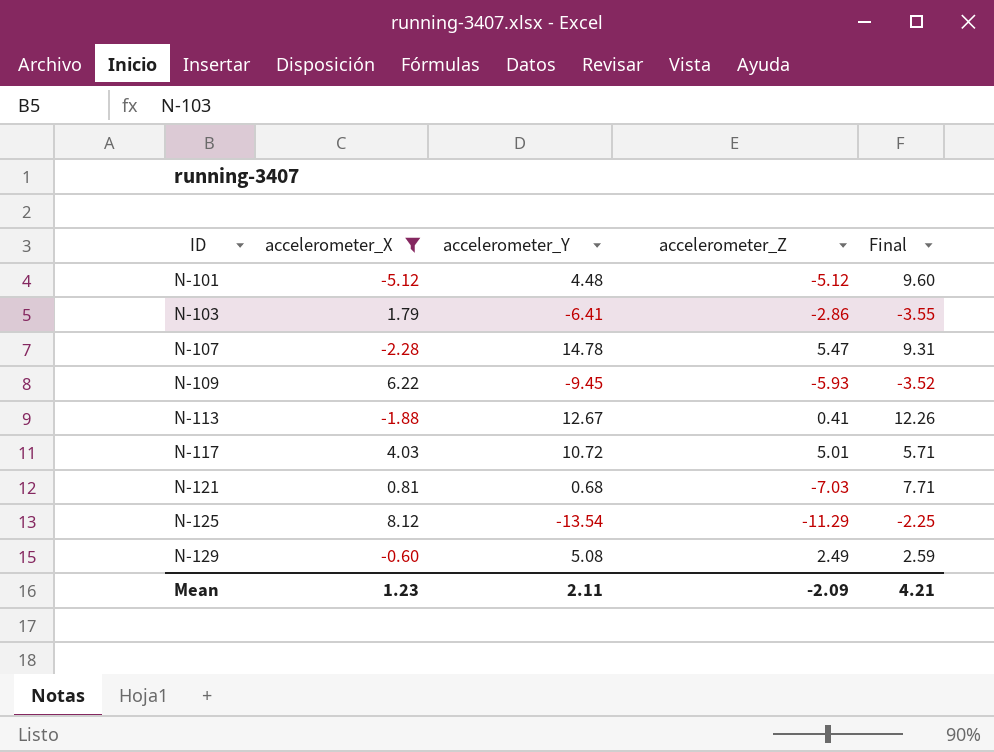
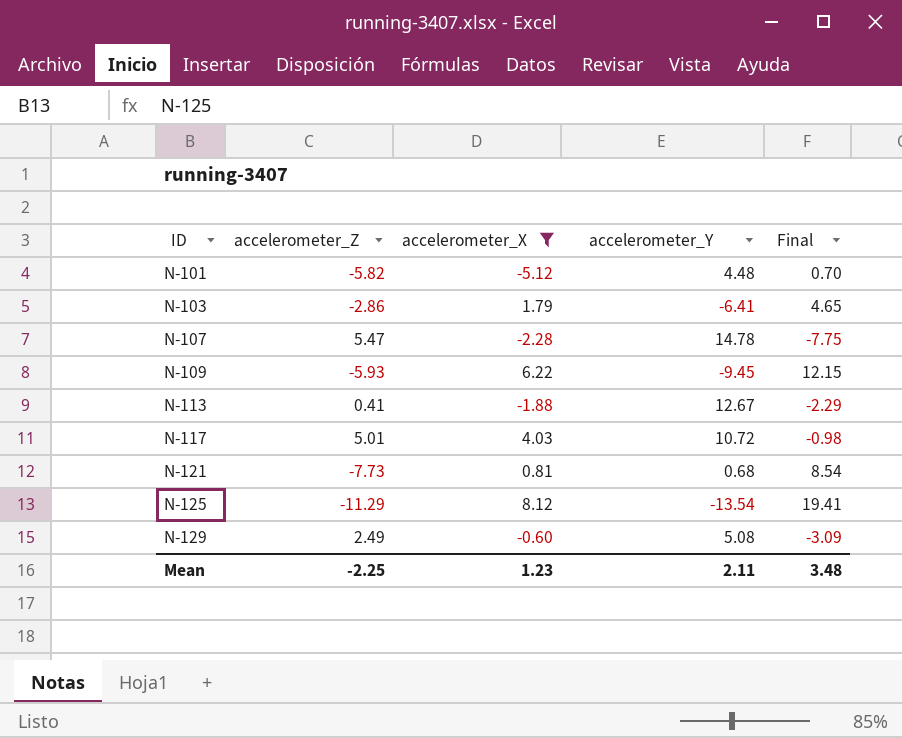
column accelerometer_Z | position: 4 -> 2
column Final | formula: [accelerometer_Y] - [accelerometer_Z] -> [accelerometer_X] - [accelerometer_Z]
N-101 | accelerometer_Z: -5.12 -> -5.82
N-121 | accelerometer_Z: -7.03 -> -7.73
Mean | accelerometer_Z: -2.09 -> -2.25
Mean | Final: 4.21 -> 3.48

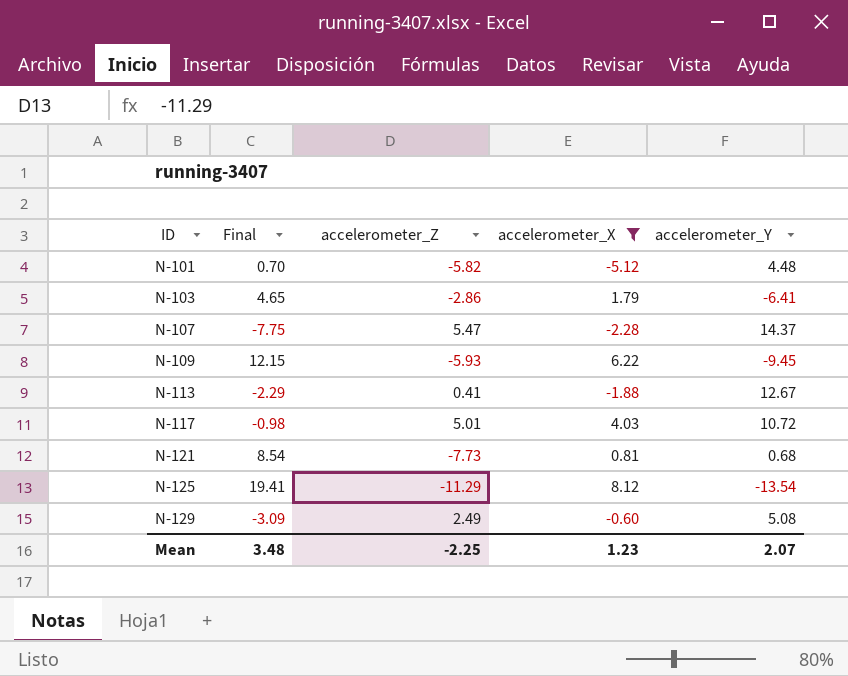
column Final | position: 5 -> 2
N-107 | accelerometer_Y: 14.78 -> 14.37
Mean | accelerometer_Y: 2.11 -> 2.07

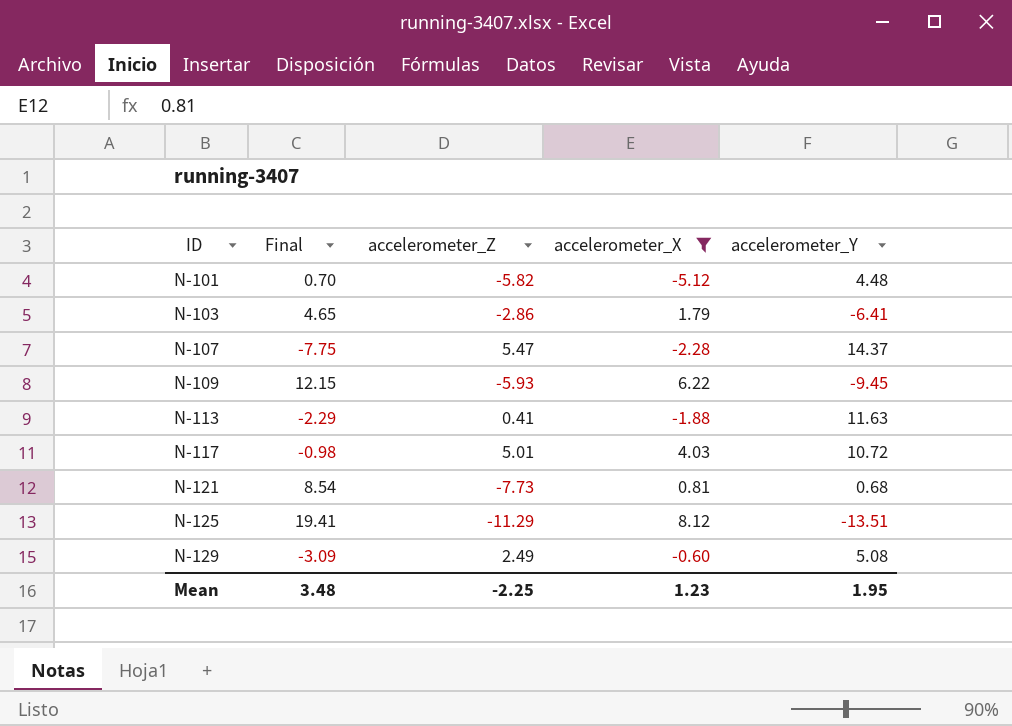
N-113 | accelerometer_Y: 12.67 -> 11.63
N-125 | accelerometer_Y: -13.54 -> -13.51
Mean | accelerometer_Y: 2.07 -> 1.95

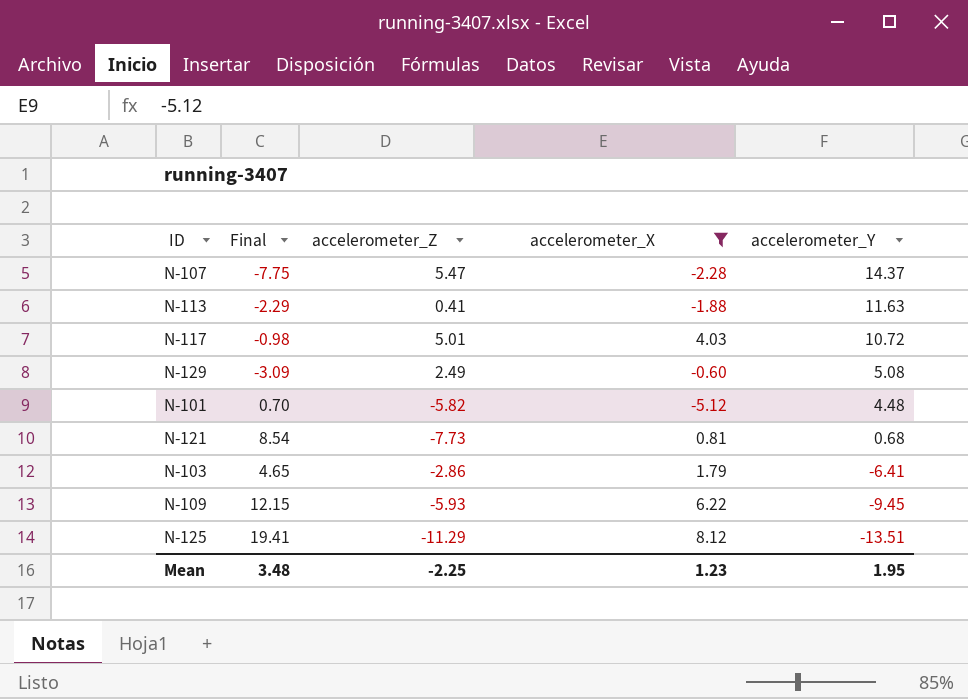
row order: ID ascending -> accelerometer_Y descending

